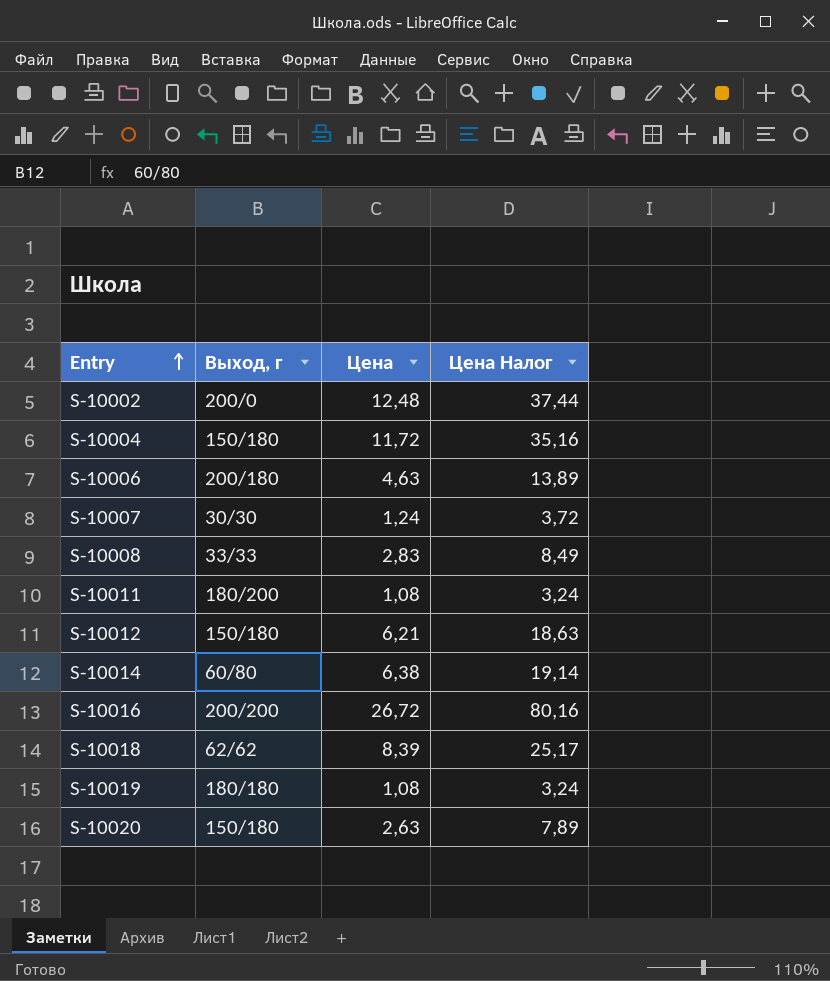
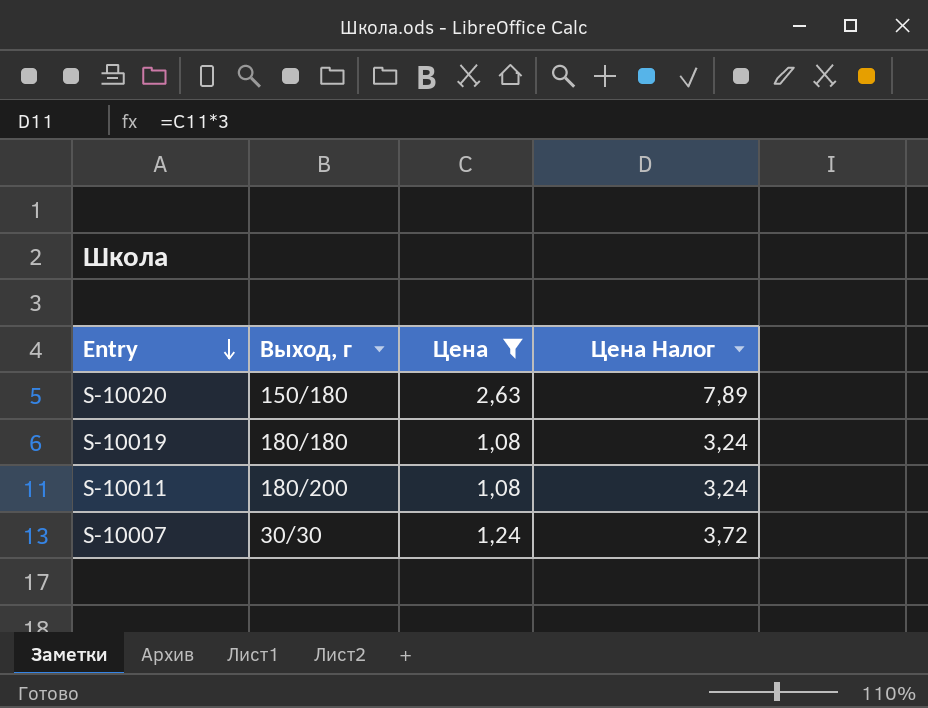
filter: none -> Цена <= 2,63
row order: Entry ascending -> Entry descending

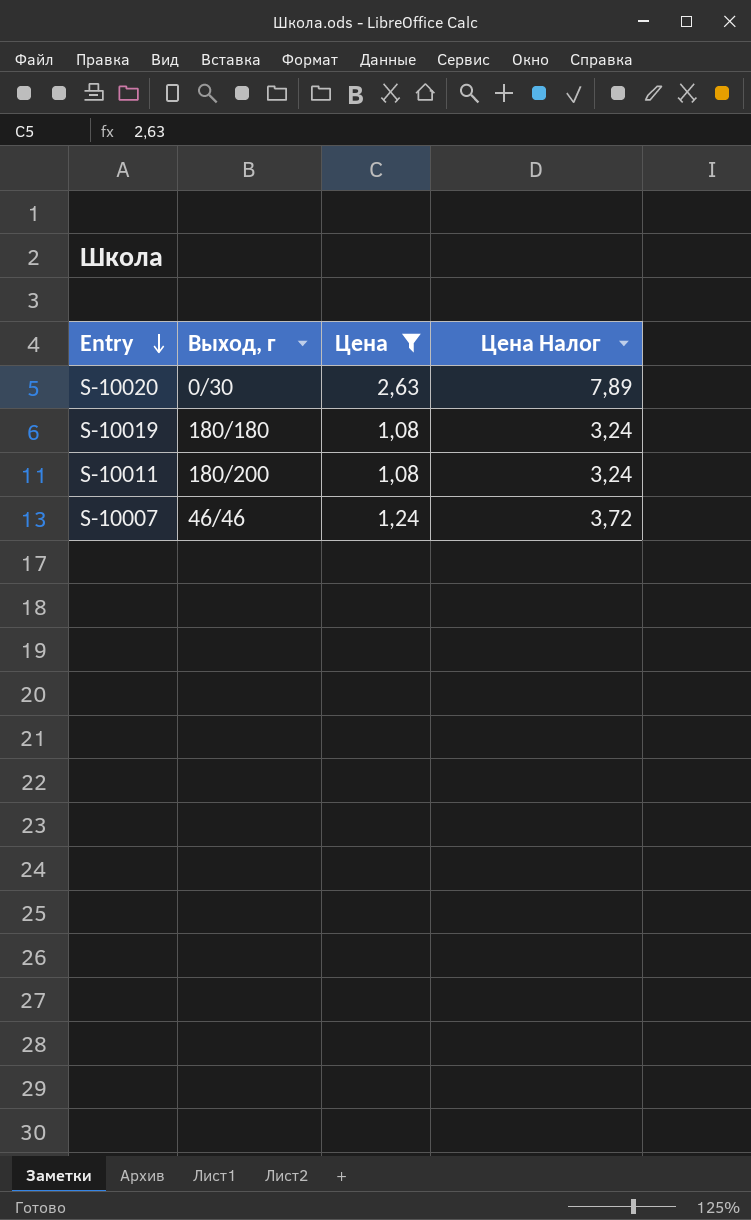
S-10020 | Выход, г: 150/180 -> 0/30
S-10007 | Выход, г: 30/30 -> 46/46

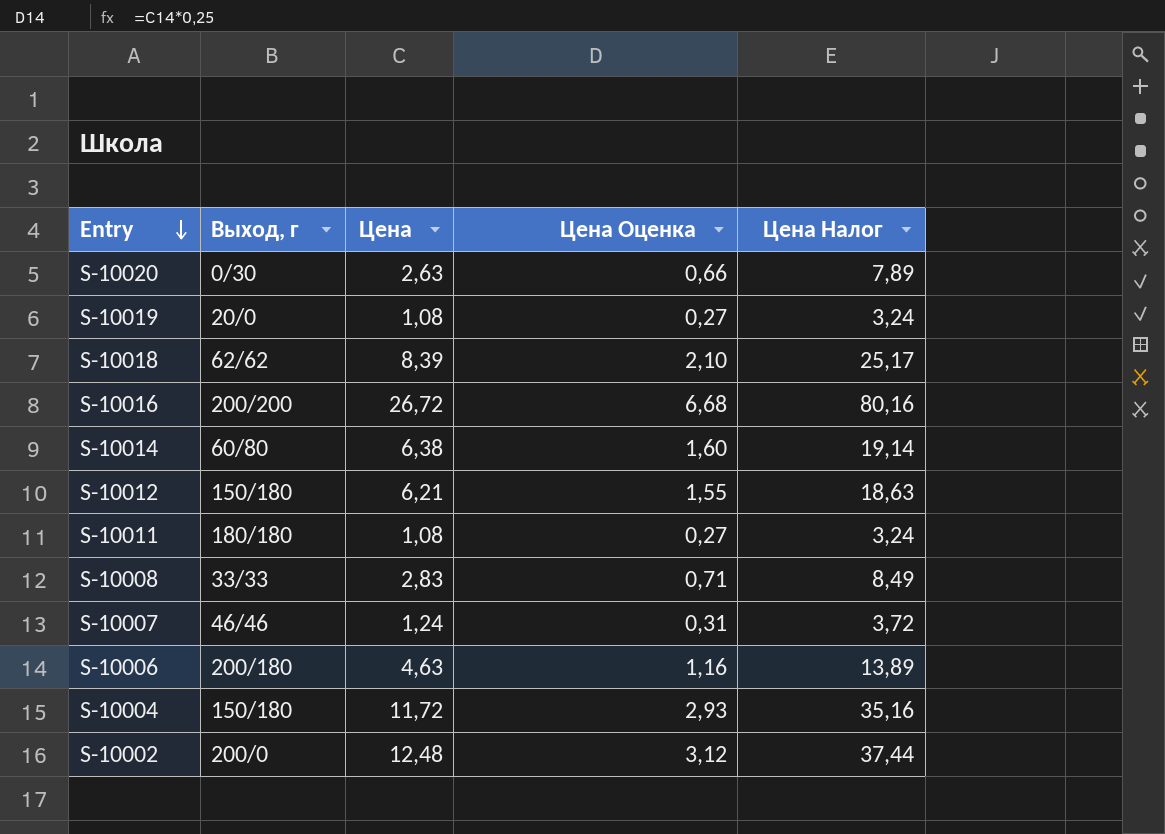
filter: Цена <= 2,63 -> none
column Цена Оценка | formula: none -> [Цена] * 0,25
S-10019 | Выход, г: 180/180 -> 20/0
S-10011 | Выход, г: 180/200 -> 180/180

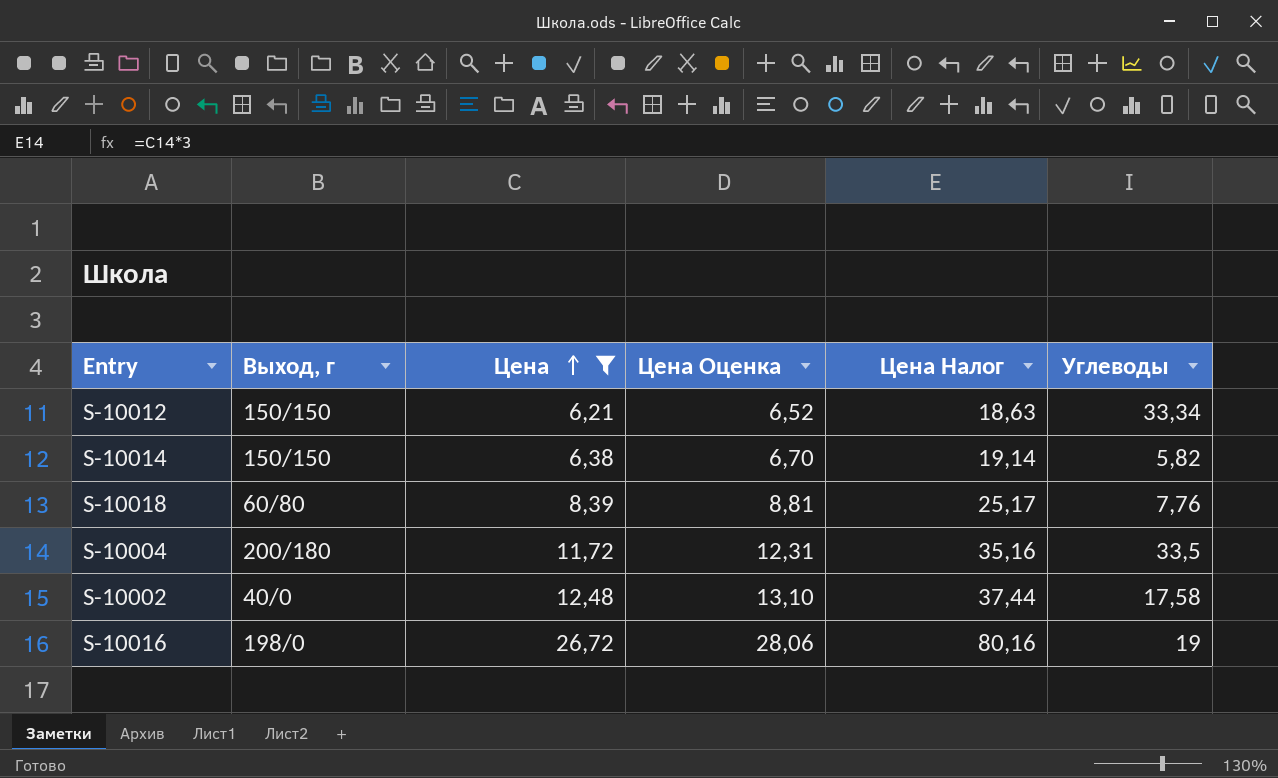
filter: none -> Цена >= 6,21
row order: Entry descending -> Цена ascending
column Цена Оценка | formula: [Цена] * 0,25 -> [Цена] * 1,05
column Углеводы | position: none -> 6
S-10012 | Выход, г: 150/180 -> 150/150
S-10014 | Выход, г: 60/80 -> 150/150
S-10018 | Выход, г: 62/62 -> 60/80
S-10004 | Выход, г: 150/180 -> 200/180
S-10002 | Выход, г: 200/0 -> 40/0
S-10016 | Выход, г: 200/200 -> 198/0

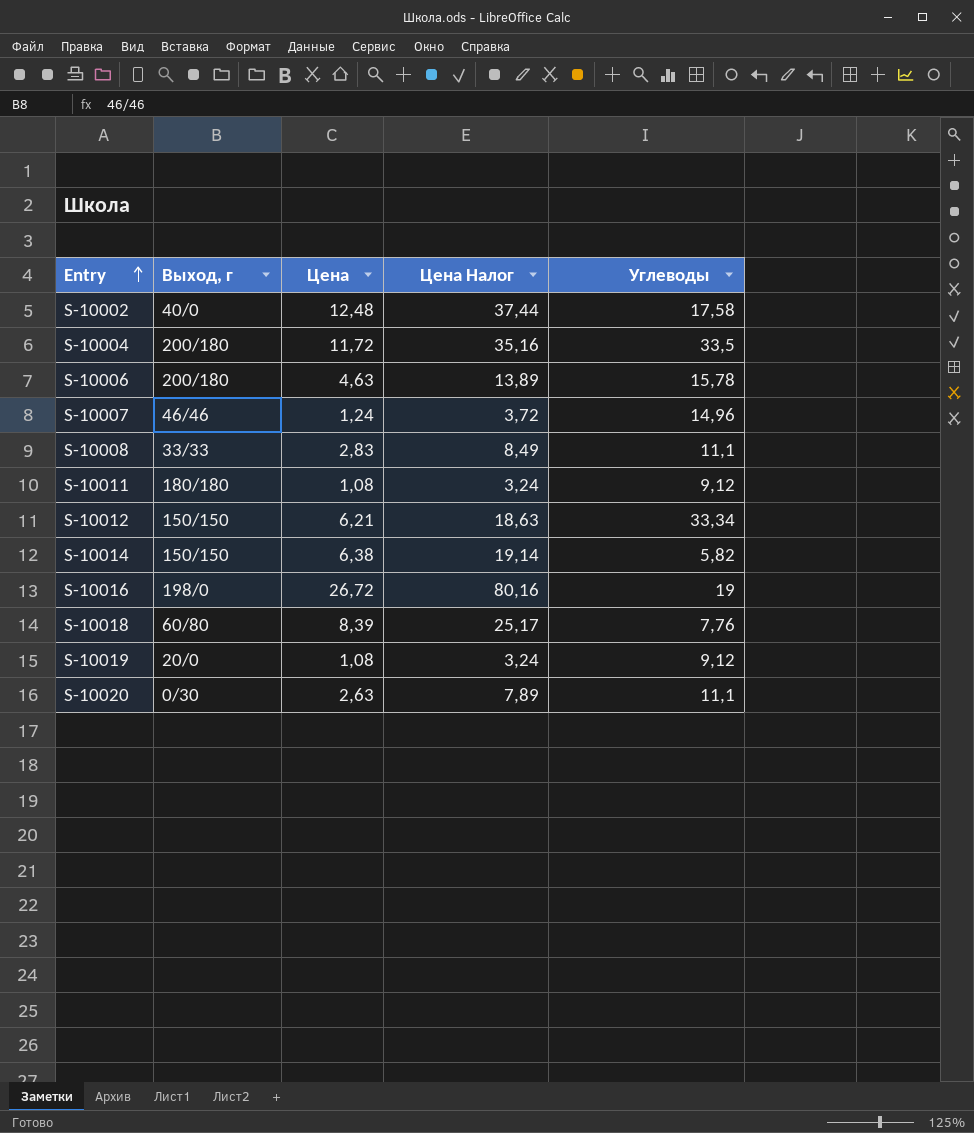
filter: Цена >= 6,21 -> none
row order: Цена ascending -> Entry ascending
column Цена Оценка | formula: [Цена] * 1,05 -> none

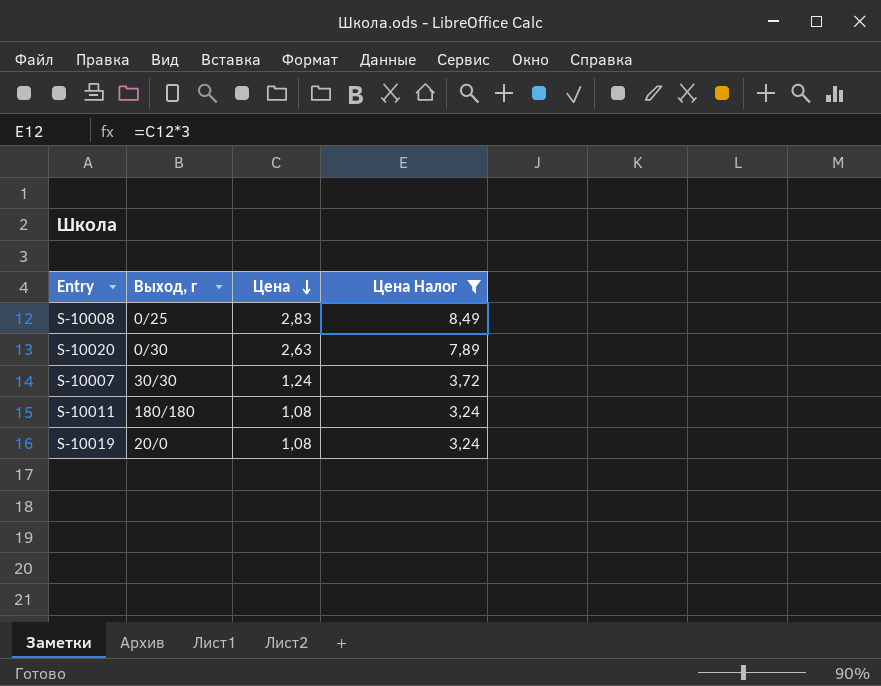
filter: none -> Цена Налог <= 8,49
row order: Entry ascending -> Цена descending
column Углеводы | position: 5 -> none
S-10008 | Выход, г: 33/33 -> 0/25
S-10007 | Выход, г: 46/46 -> 30/30

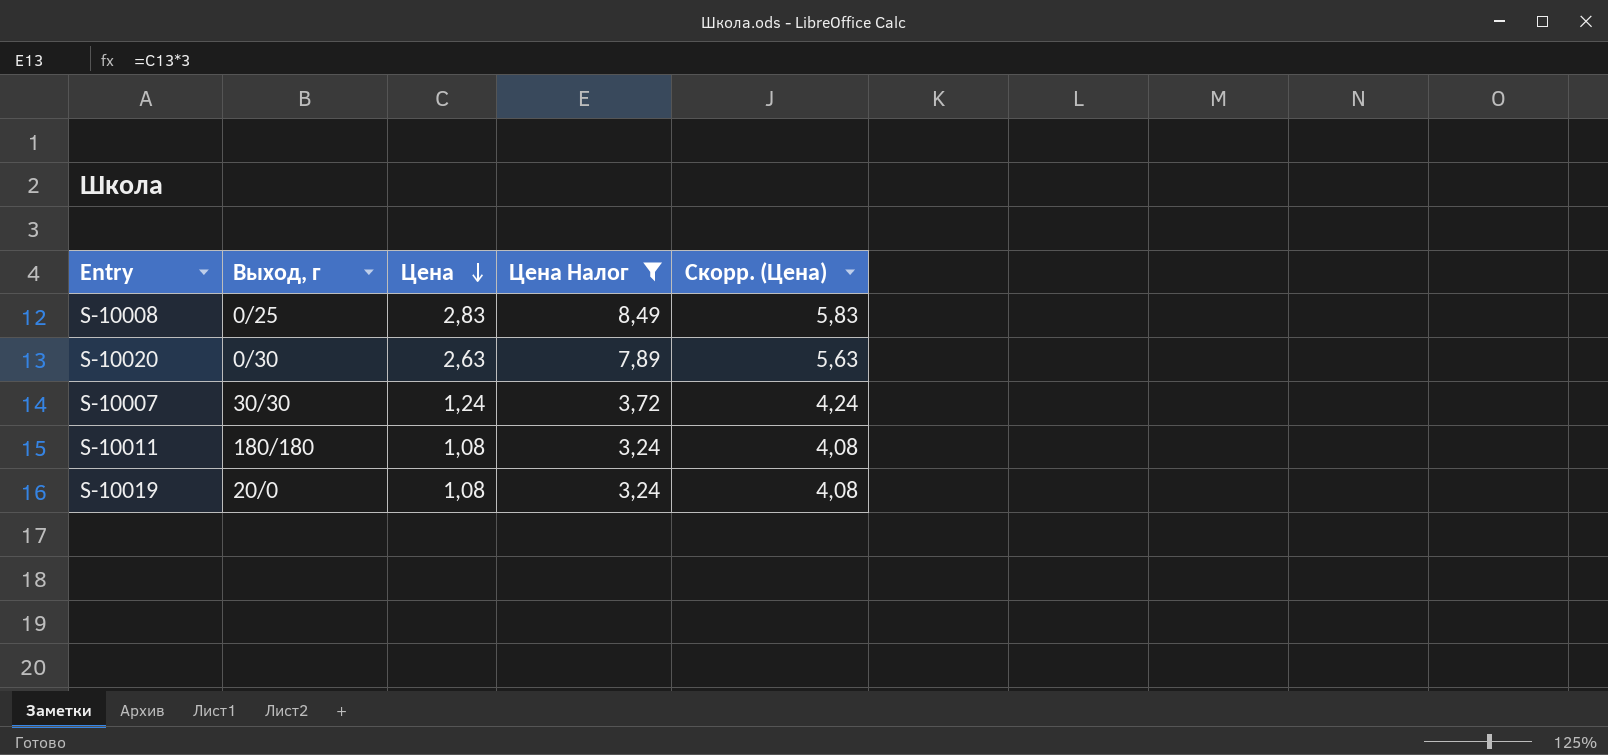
column Скорр. (Цена) | formula: none -> [Цена] + 3

